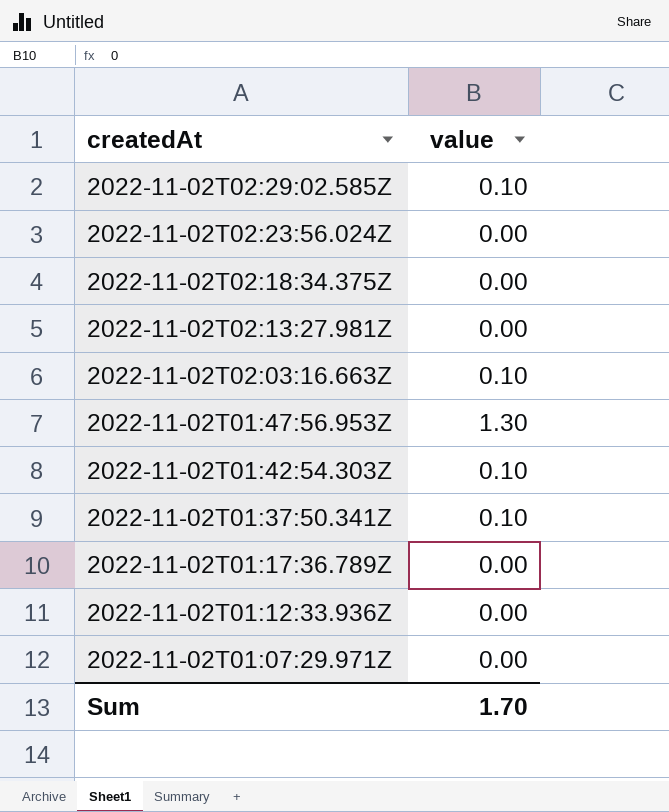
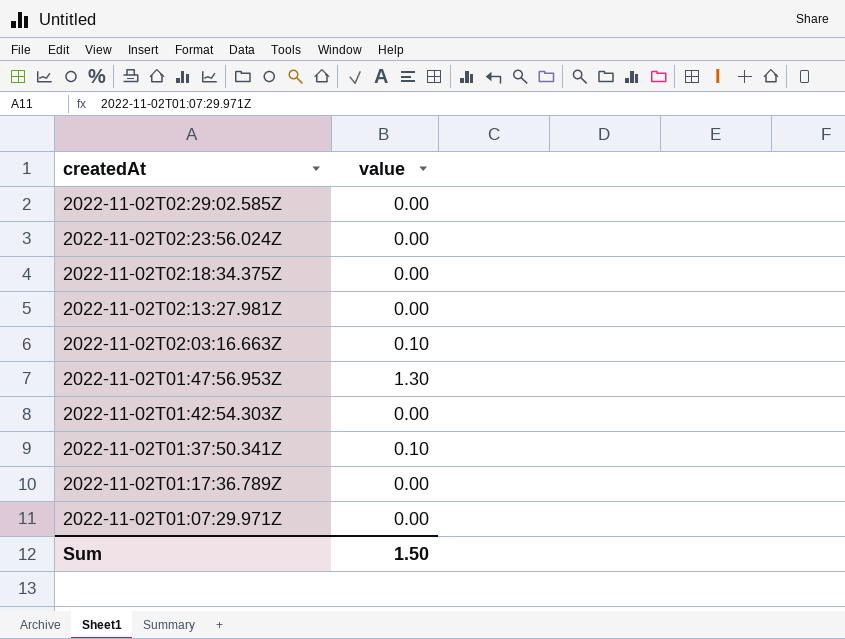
row 2022-11-02T01:12:33.936Z: 0.00 -> none
2022-11-02T02:29:02.585Z | value: 0.10 -> 0.00
2022-11-02T01:42:54.303Z | value: 0.10 -> 0.00
Sum | value: 1.70 -> 1.50

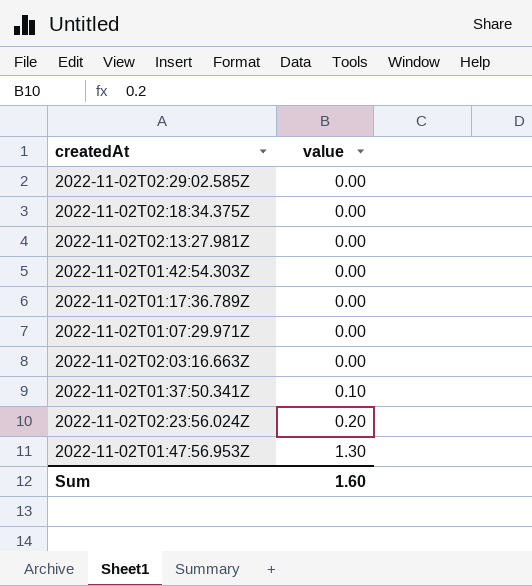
row order: createdAt descending -> value ascending
2022-11-02T02:03:16.663Z | value: 0.10 -> 0.00
2022-11-02T02:23:56.024Z | value: 0.00 -> 0.20
Sum | value: 1.50 -> 1.60

